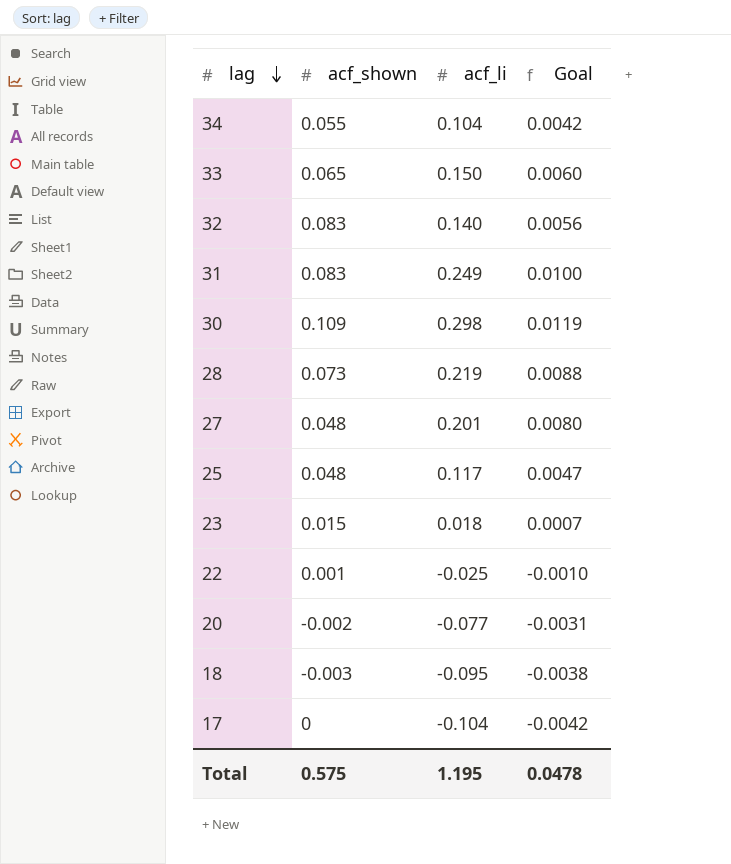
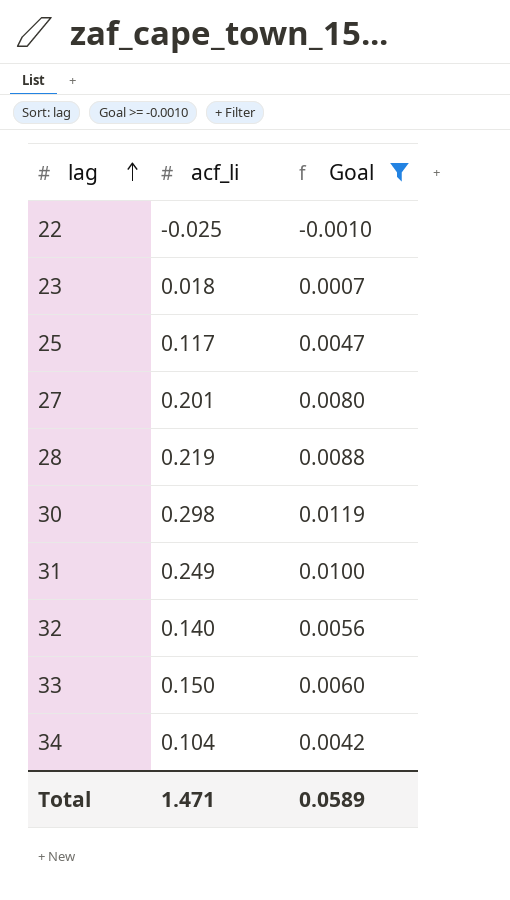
filter: none -> Goal >= -0.0010
row order: lag descending -> lag ascending
column acf_shown | position: 2 -> none
Total | acf_li: 1.195 -> 1.471
Total | Goal: 0.0478 -> 0.0589

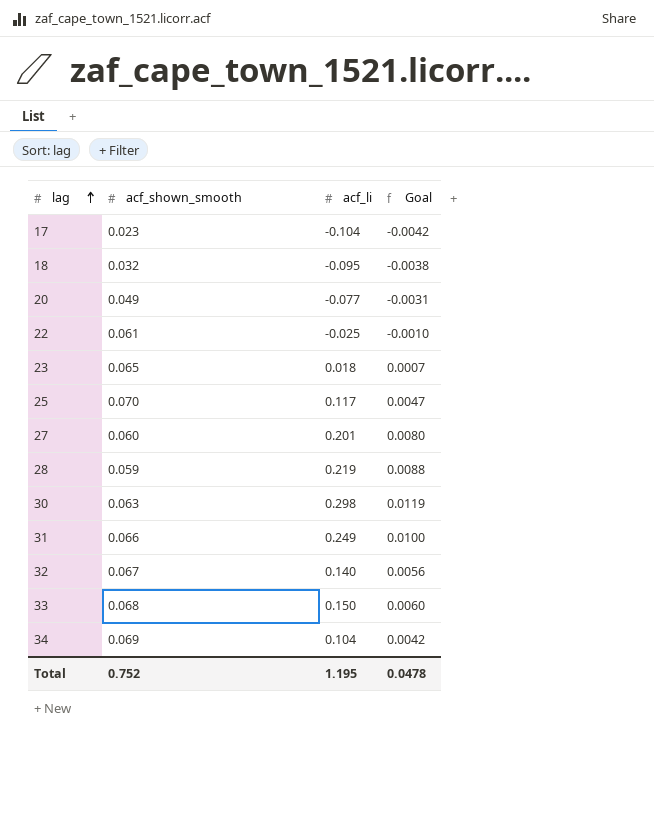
filter: Goal >= -0.0010 -> none
column acf_shown_smooth | position: none -> 2
Total | acf_li: 1.471 -> 1.195
Total | Goal: 0.0589 -> 0.0478

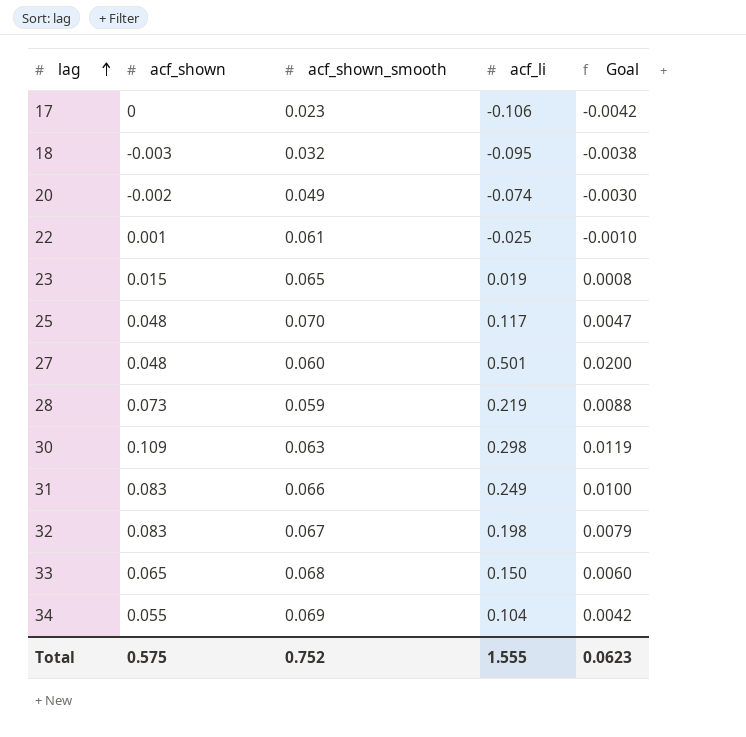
column acf_shown | position: none -> 2
17 | acf_li: -0.104 -> -0.106
20 | acf_li: -0.077 -> -0.074
20 | Goal: -0.0031 -> -0.0030
23 | acf_li: 0.018 -> 0.019
23 | Goal: 0.0007 -> 0.0008
27 | acf_li: 0.201 -> 0.501
27 | Goal: 0.0080 -> 0.0200
32 | acf_li: 0.140 -> 0.198
32 | Goal: 0.0056 -> 0.0079
Total | acf_li: 1.195 -> 1.555
Total | Goal: 0.0478 -> 0.0623

